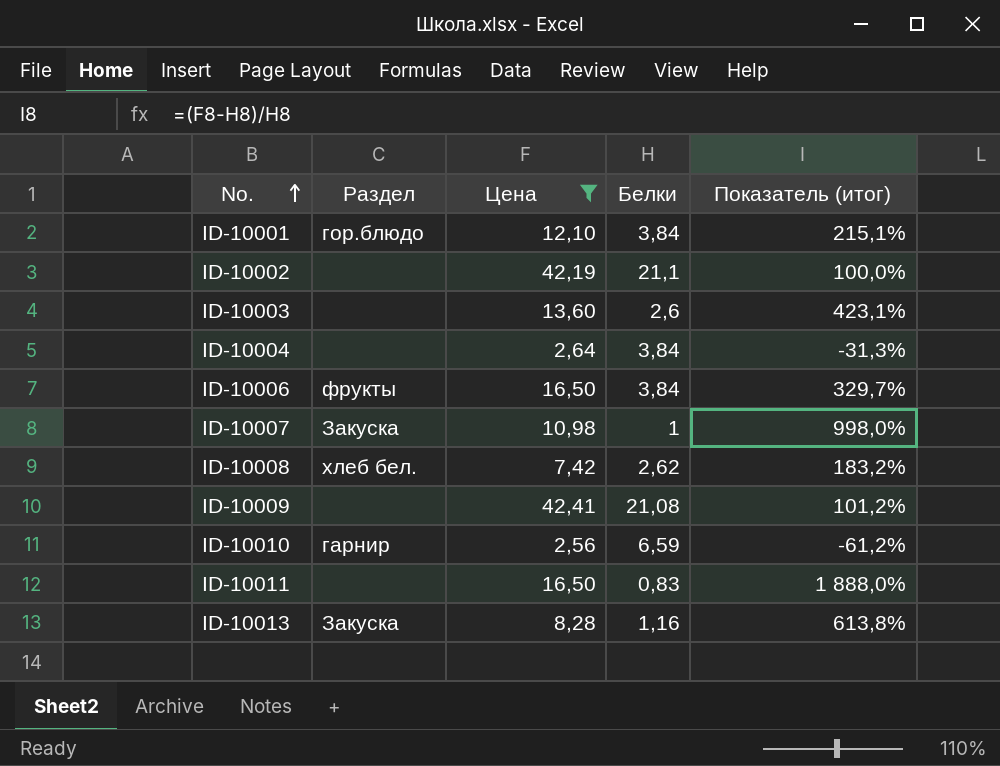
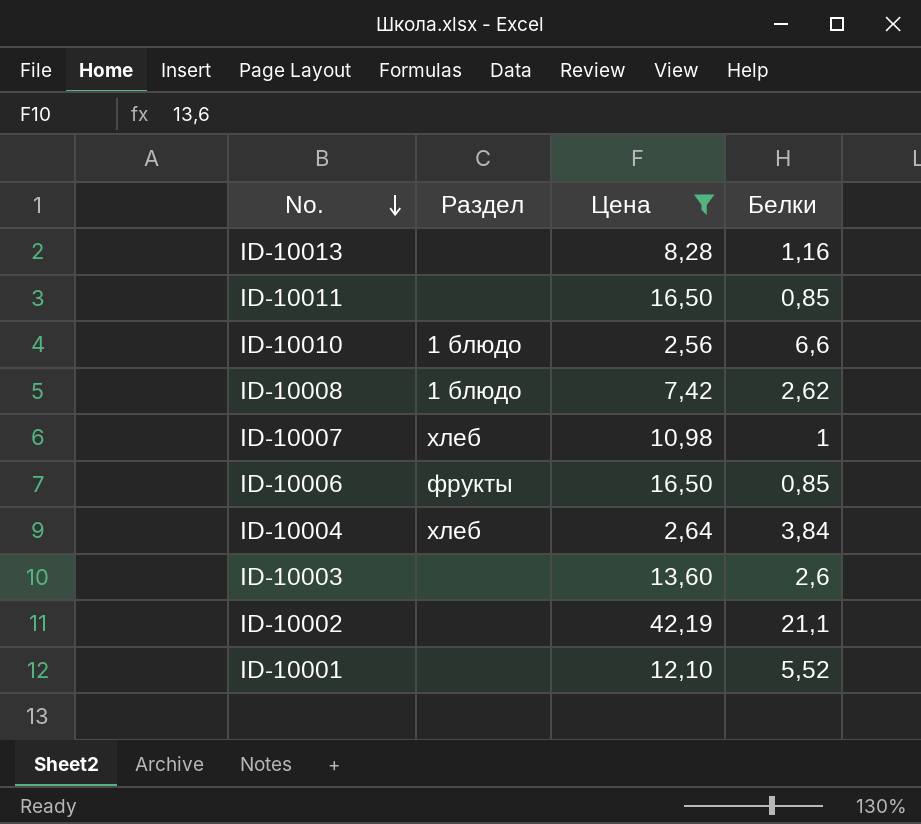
row order: No. ascending -> No. descending
column Показатель (итог) | formula: ([Цена] - [Белки]) / [Белки] -> none
row ID-10009: none | 42,41 | 21,08 | 101,2% -> none
ID-10013 | Раздел: Закуска -> none
ID-10011 | Белки: 0,83 -> 0,85
ID-10010 | Раздел: гарнир -> 1 блюдо
ID-10010 | Белки: 6,59 -> 6,6
ID-10008 | Раздел: хлеб бел. -> 1 блюдо
ID-10007 | Раздел: Закуска -> хлеб
ID-10006 | Белки: 3,84 -> 0,85
ID-10004 | Раздел: none -> хлеб
ID-10001 | Раздел: гор.блюдо -> none
ID-10001 | Белки: 3,84 -> 5,52

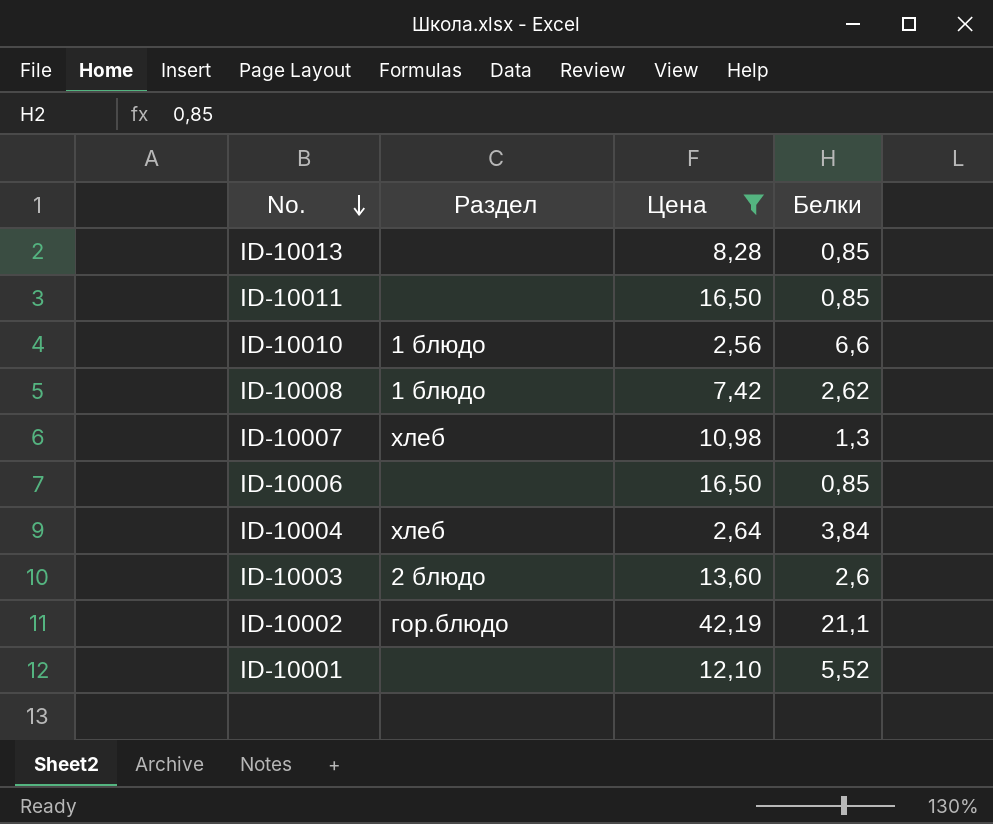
ID-10013 | Белки: 1,16 -> 0,85
ID-10007 | Белки: 1 -> 1,3
ID-10006 | Раздел: фрукты -> none
ID-10003 | Раздел: none -> 2 блюдо
ID-10002 | Раздел: none -> гор.блюдо

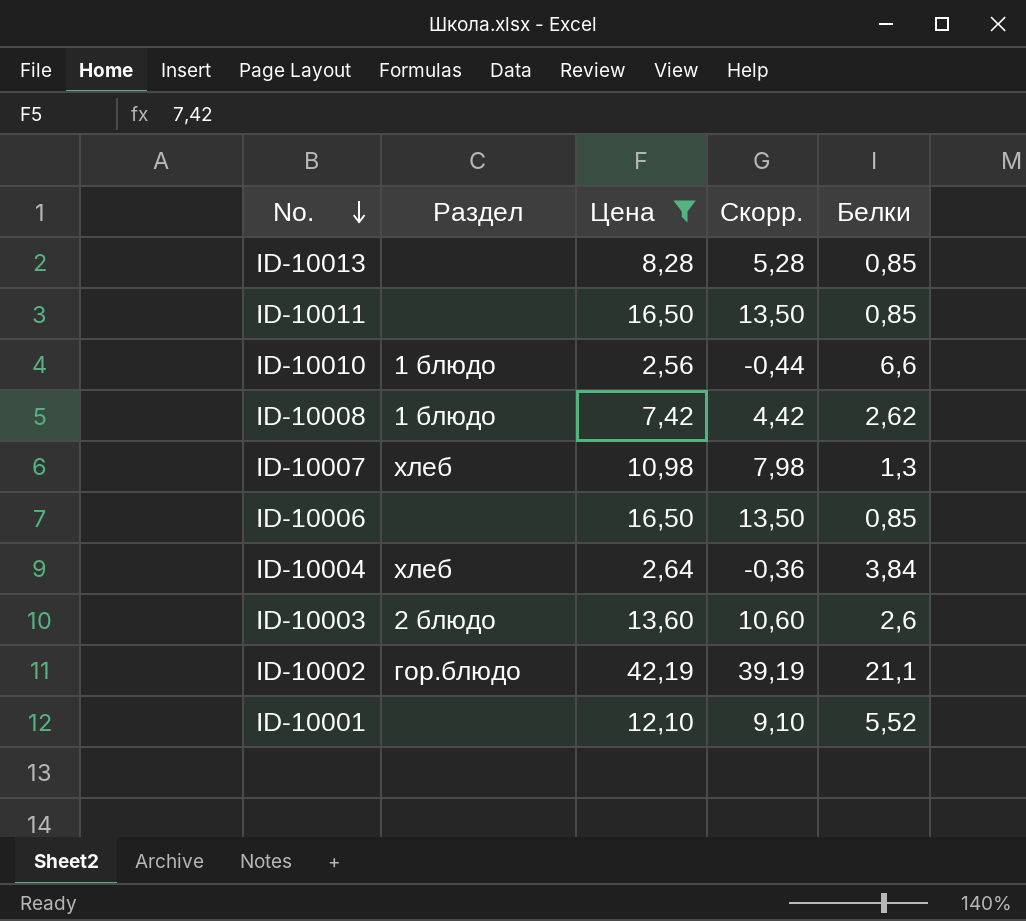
column Скорр. | formula: none -> [Цена] - 3

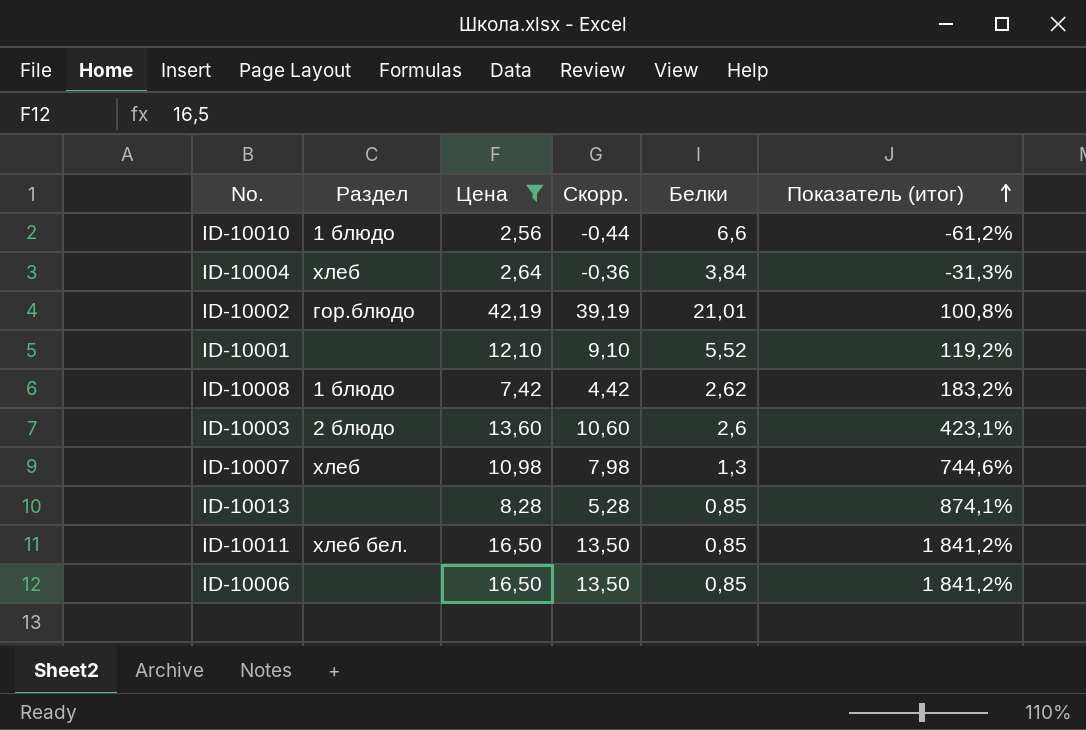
row order: No. descending -> Показатель (итог) ascending
column Показатель (итог) | formula: none -> ([Цена] - [Белки]) / [Белки]
ID-10002 | Белки: 21,1 -> 21,01
ID-10011 | Раздел: none -> хлеб бел.

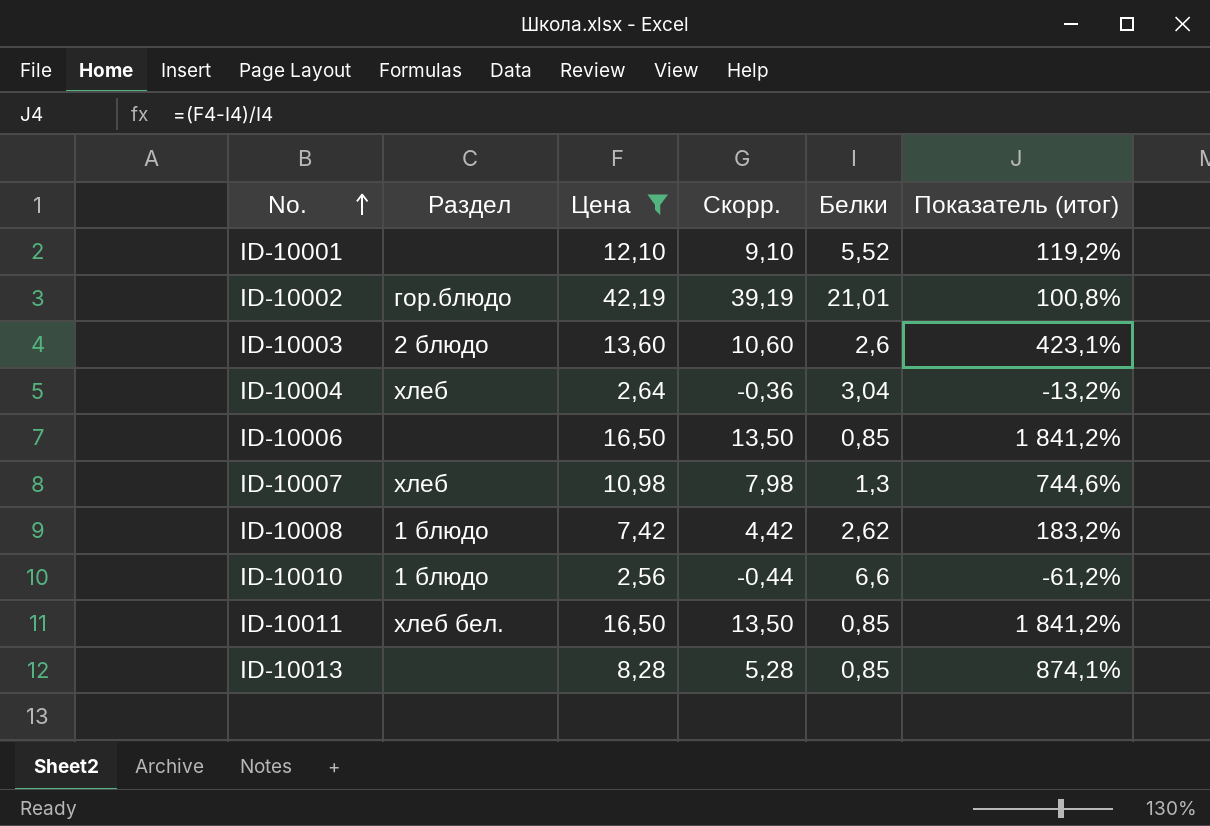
row order: Показатель (итог) ascending -> No. ascending
ID-10004 | Белки: 3,84 -> 3,04
ID-10004 | Показатель (итог): -31,3% -> -13,2%

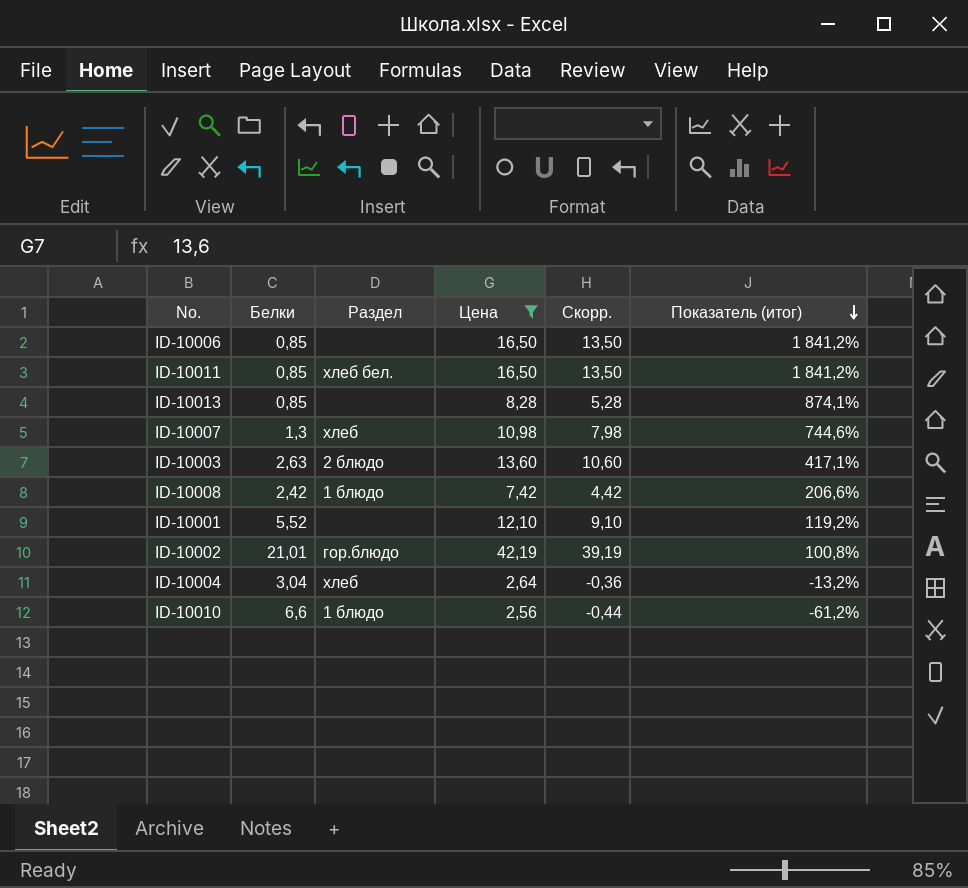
row order: No. ascending -> Показатель (итог) descending
column Белки | position: 5 -> 2
ID-10003 | Белки: 2,6 -> 2,63
ID-10003 | Показатель (итог): 423,1% -> 417,1%
ID-10008 | Белки: 2,62 -> 2,42
ID-10008 | Показатель (итог): 183,2% -> 206,6%

